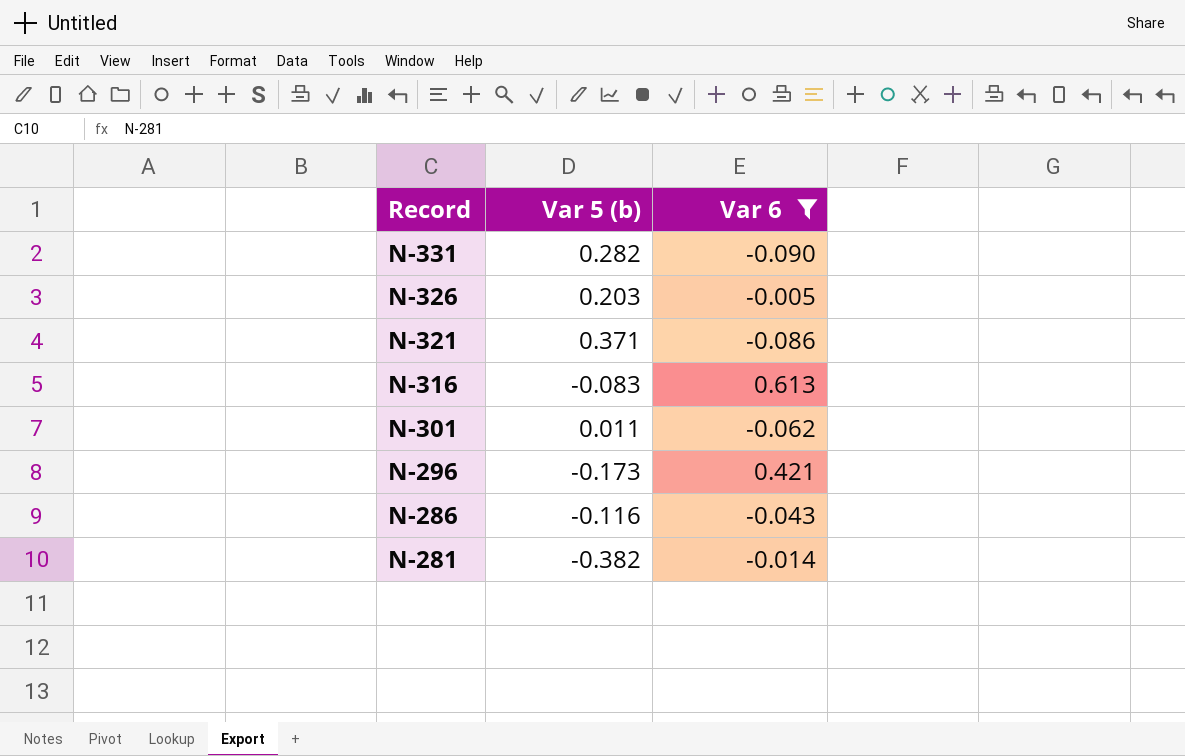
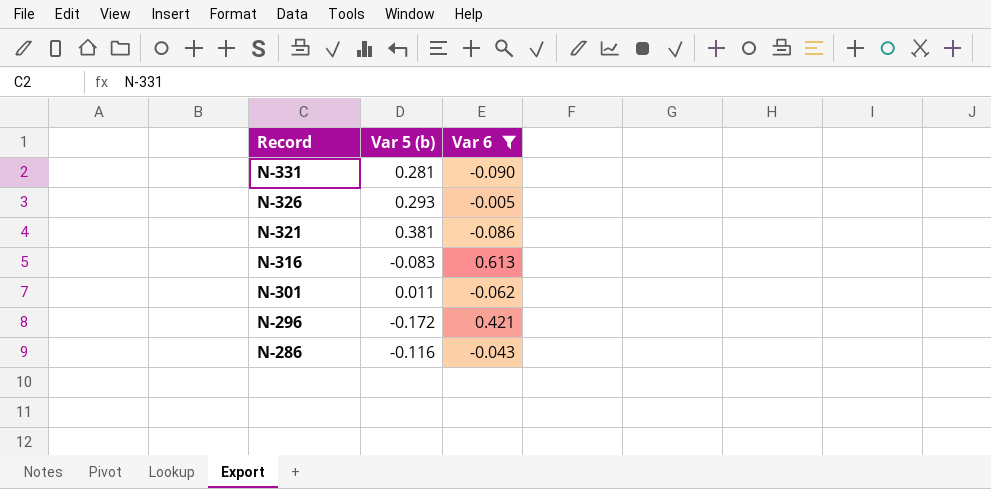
row N-281: -0.382 | -0.014 -> none
N-331 | Var 5 (b): 0.282 -> 0.281
N-326 | Var 5 (b): 0.203 -> 0.293
N-321 | Var 5 (b): 0.371 -> 0.381
N-296 | Var 5 (b): -0.173 -> -0.172

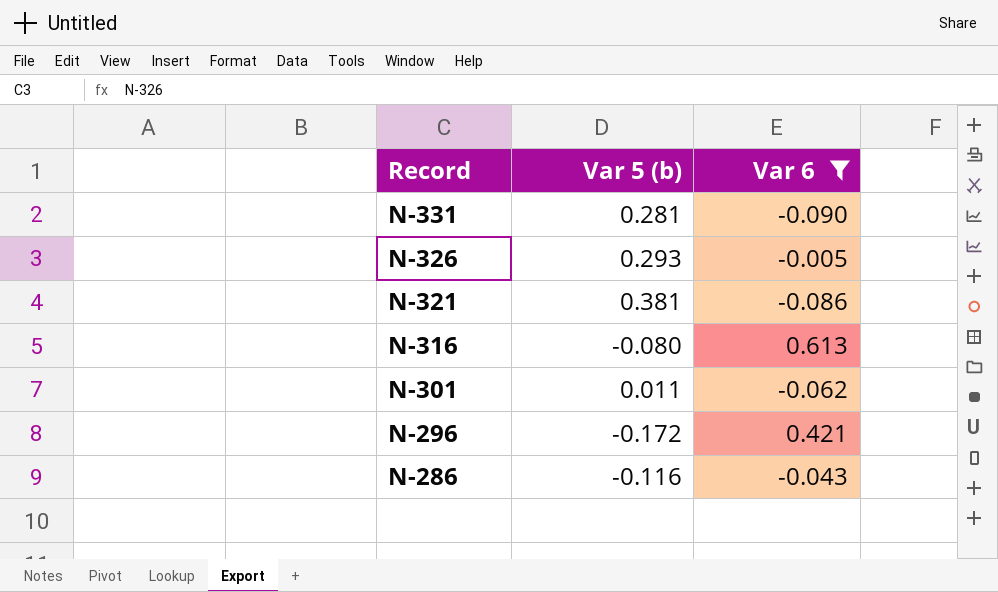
N-316 | Var 5 (b): -0.083 -> -0.080

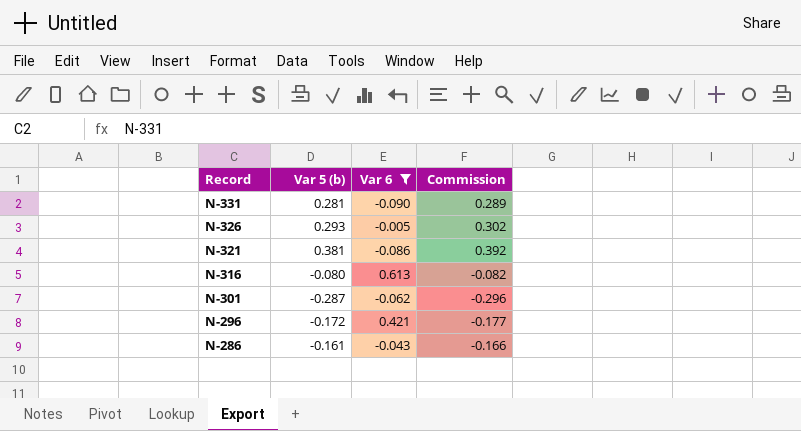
column Commission | formula: none -> [Var 5 (b)] * 1.03
N-301 | Var 5 (b): 0.011 -> -0.287
N-286 | Var 5 (b): -0.116 -> -0.161

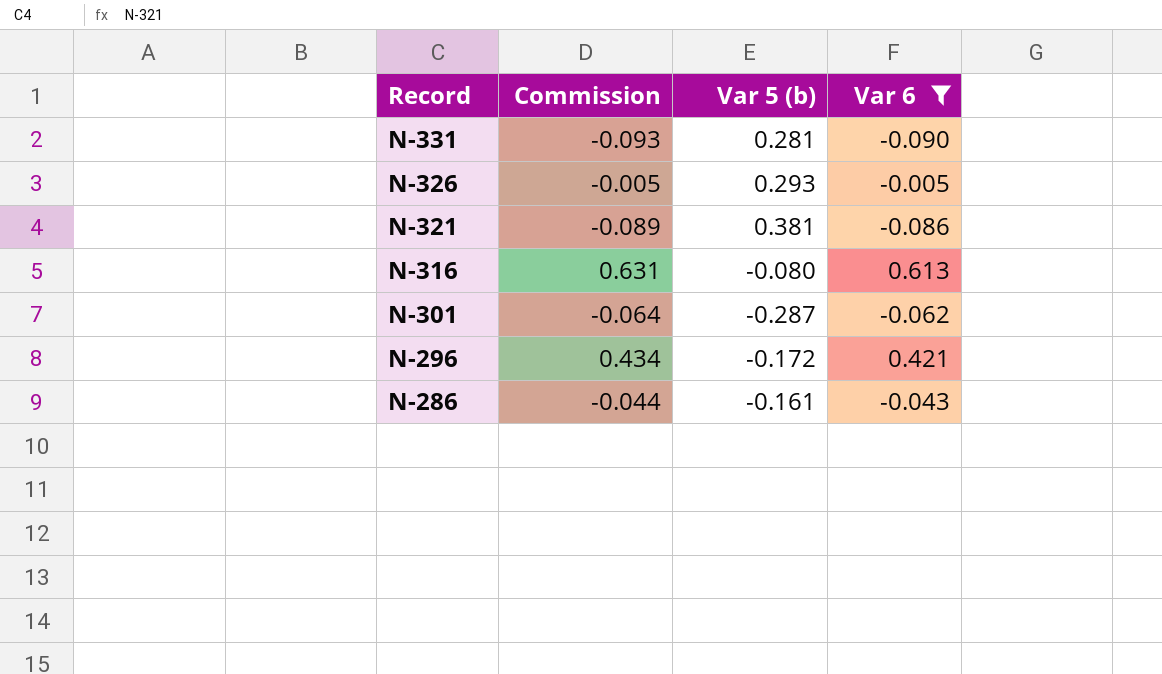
column Commission | formula: [Var 5 (b)] * 1.03 -> [Var 6] * 1.03
column Commission | position: 4 -> 2

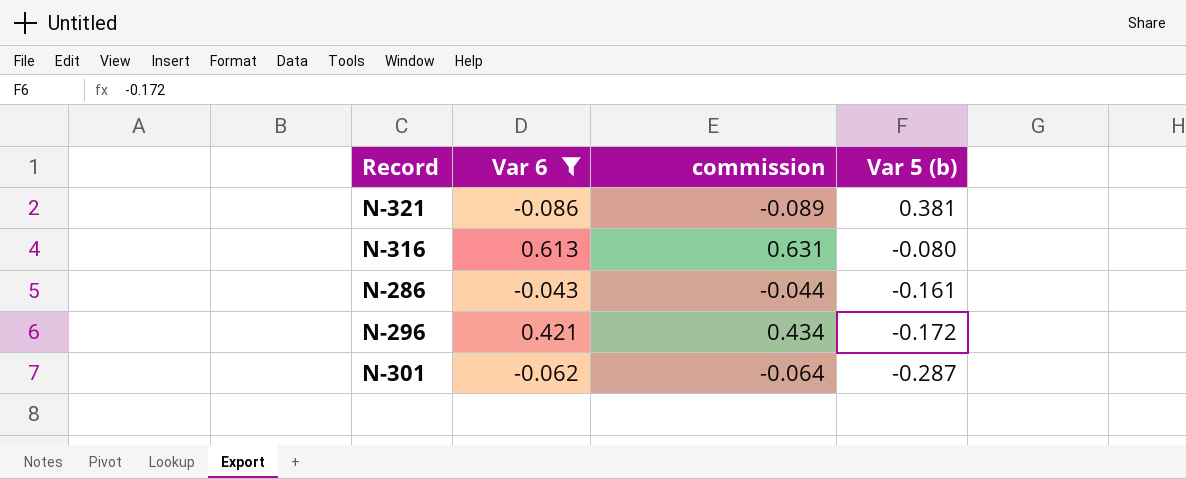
row order: Record descending -> Var 5 (b) descending
column Var 6 | position: 4 -> 2
column name: Commission -> commission
row N-331: -0.093 | 0.281 | -0.090 -> none
row N-326: -0.005 | 0.293 | -0.005 -> none

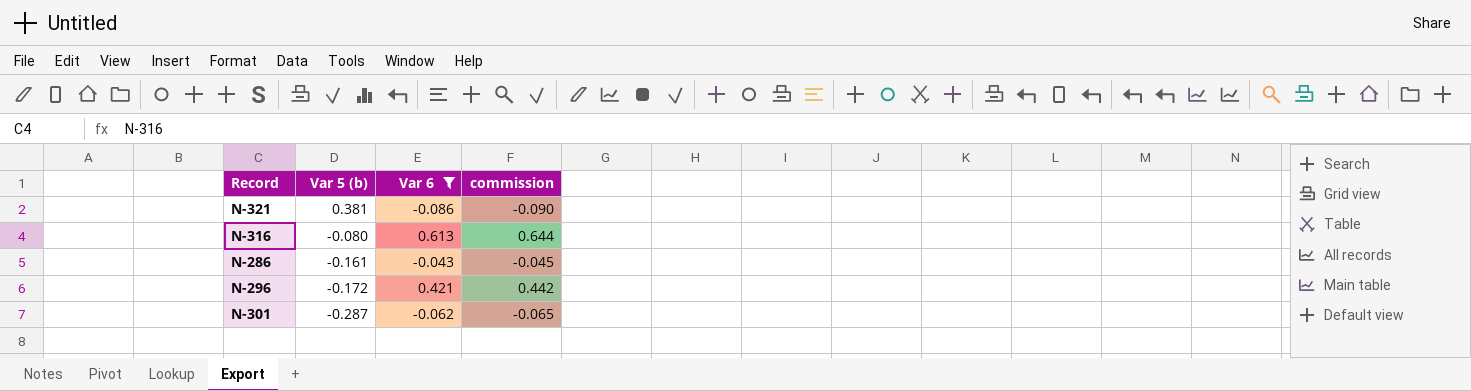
column Var 5 (b) | position: 4 -> 2
column commission | formula: [Var 6] * 1.03 -> [Var 6] * 1.05

